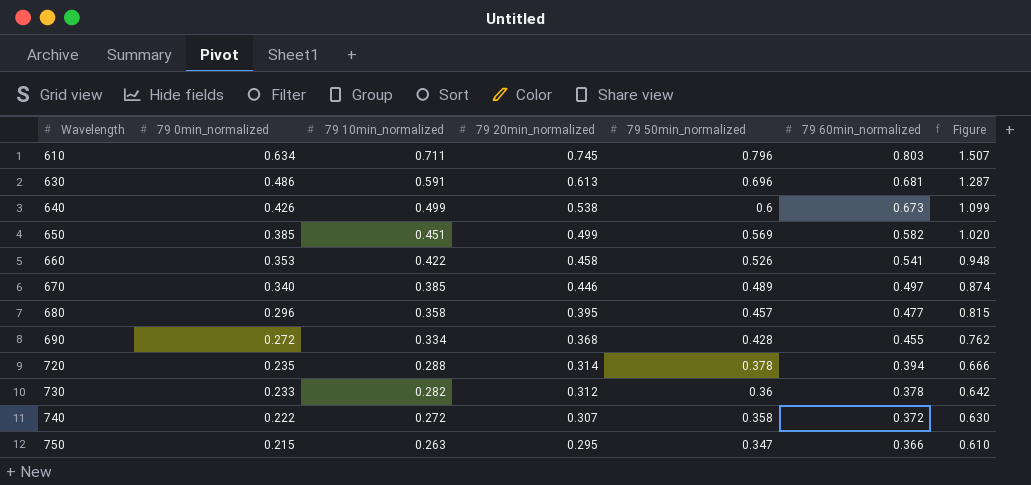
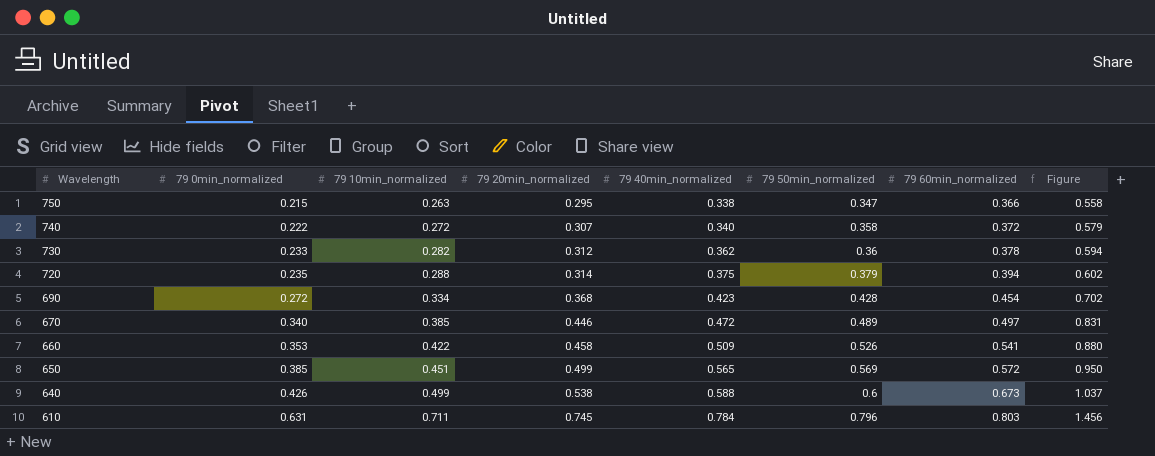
row order: Wavelength ascending -> Wavelength descending
column 79 40min_normalized | position: none -> 5
column Figure | formula: [79 10min_normalized] + [79 50min_normalized] -> [79 10min_normalized] + [79 20min_normalized]
row 630: 0.486 | 0.591 | 0.613 | 0.696 | 0.681 | 1.287 -> none
row 680: 0.296 | 0.358 | 0.395 | 0.457 | 0.477 | 0.815 -> none
720 | 79 50min_normalized: 0.378 -> 0.379
690 | 79 60min_normalized: 0.455 -> 0.454
650 | 79 60min_normalized: 0.582 -> 0.572
610 | 79 0min_normalized: 0.634 -> 0.631

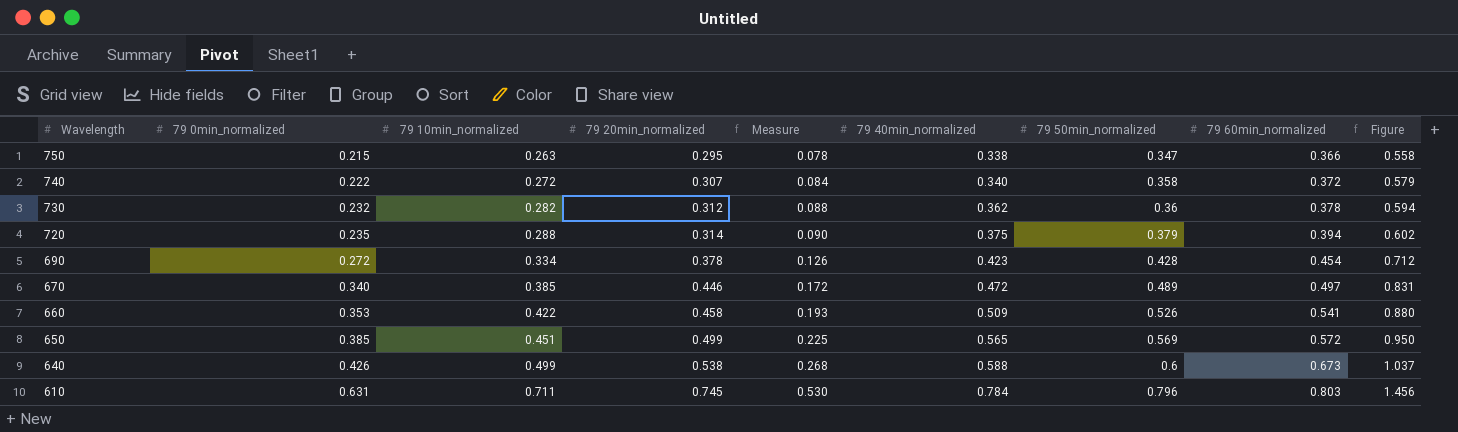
column Measure | formula: none -> [79 10min_normalized] * [79 20min_normalized]
730 | 79 0min_normalized: 0.233 -> 0.232
690 | 79 20min_normalized: 0.368 -> 0.378
690 | Figure: 0.702 -> 0.712

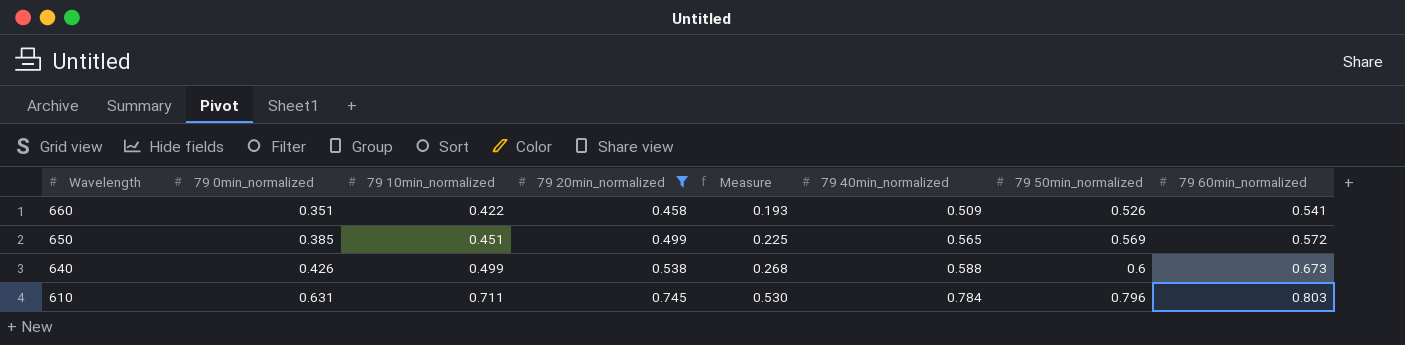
filter: none -> 79 20min_normalized >= 0.458
column Figure | formula: [79 10min_normalized] + [79 20min_normalized] -> none
660 | 79 0min_normalized: 0.353 -> 0.351

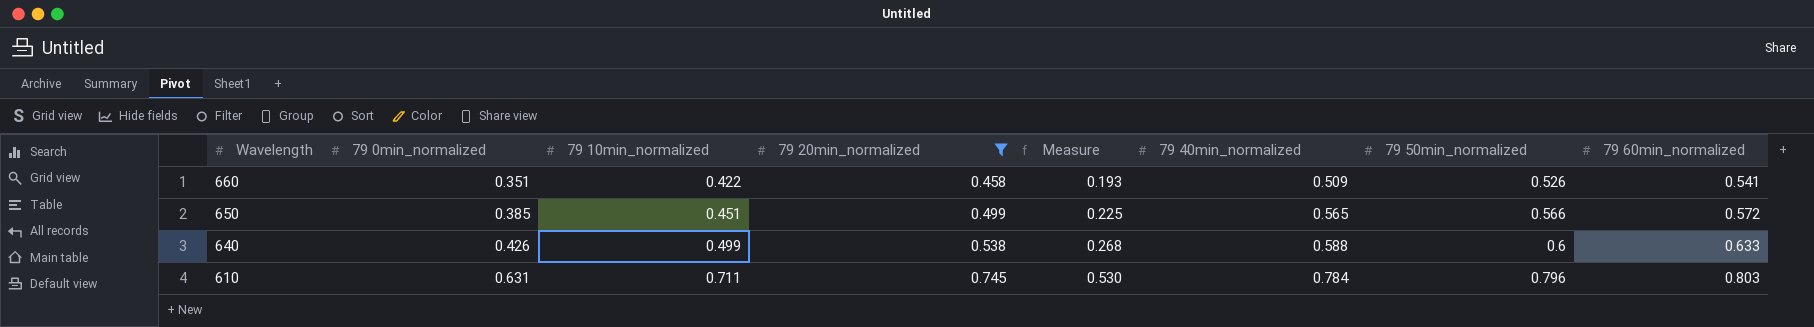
650 | 79 50min_normalized: 0.569 -> 0.566
640 | 79 60min_normalized: 0.673 -> 0.633

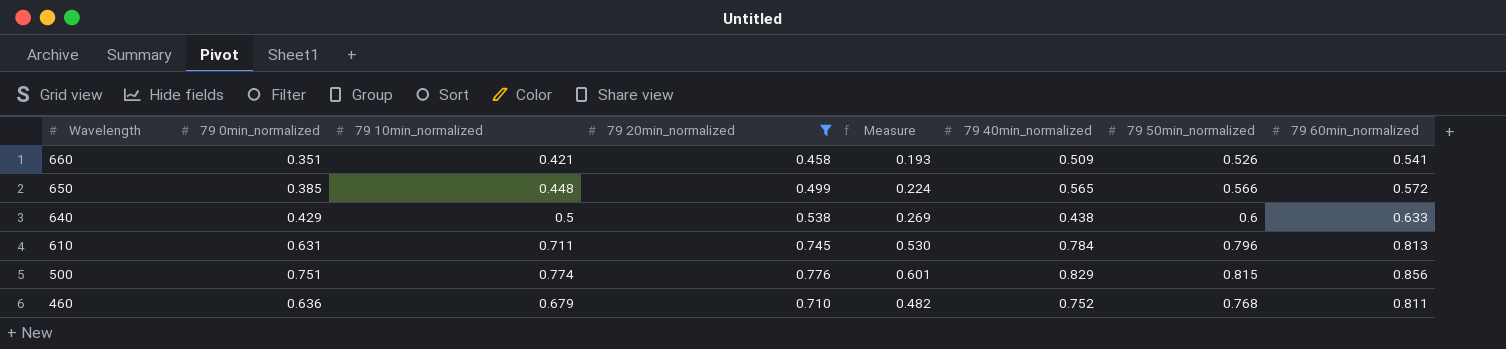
660 | 79 10min_normalized: 0.422 -> 0.421
650 | 79 10min_normalized: 0.451 -> 0.448
650 | Measure: 0.225 -> 0.224
640 | 79 0min_normalized: 0.426 -> 0.429
640 | 79 10min_normalized: 0.499 -> 0.5
640 | Measure: 0.268 -> 0.269
640 | 79 40min_normalized: 0.588 -> 0.438
610 | 79 60min_normalized: 0.803 -> 0.813
row 500: none -> 0.751 | 0.774 | 0.776 | 0.601 | 0.829 | 0.815 | 0.856
row 460: none -> 0.636 | 0.679 | 0.710 | 0.482 | 0.752 | 0.768 | 0.811

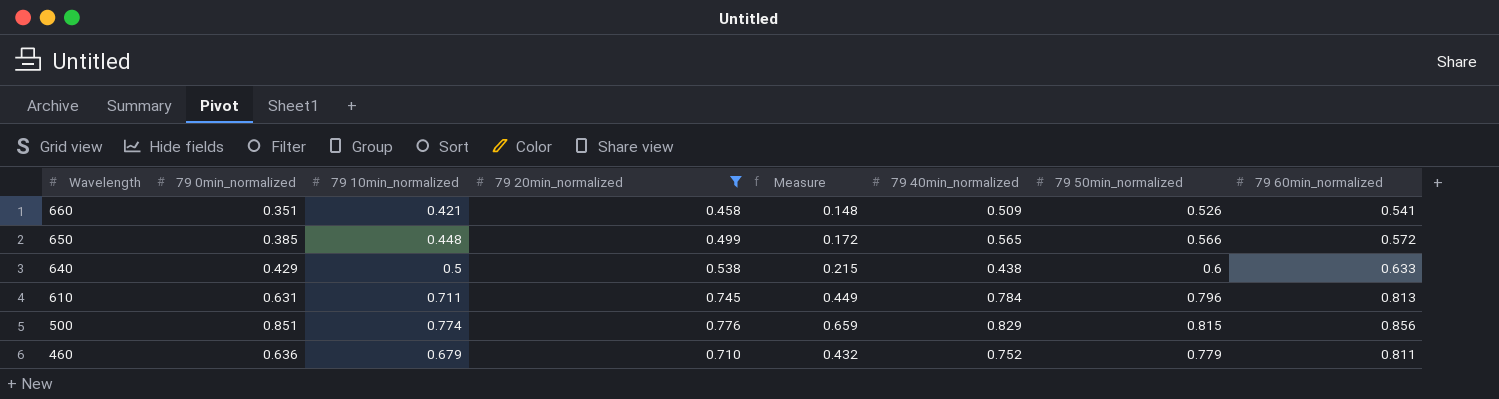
column Measure | formula: [79 10min_normalized] * [79 20min_normalized] -> [79 0min_normalized] * [79 10min_normalized]
500 | 79 0min_normalized: 0.751 -> 0.851
460 | 79 50min_normalized: 0.768 -> 0.779

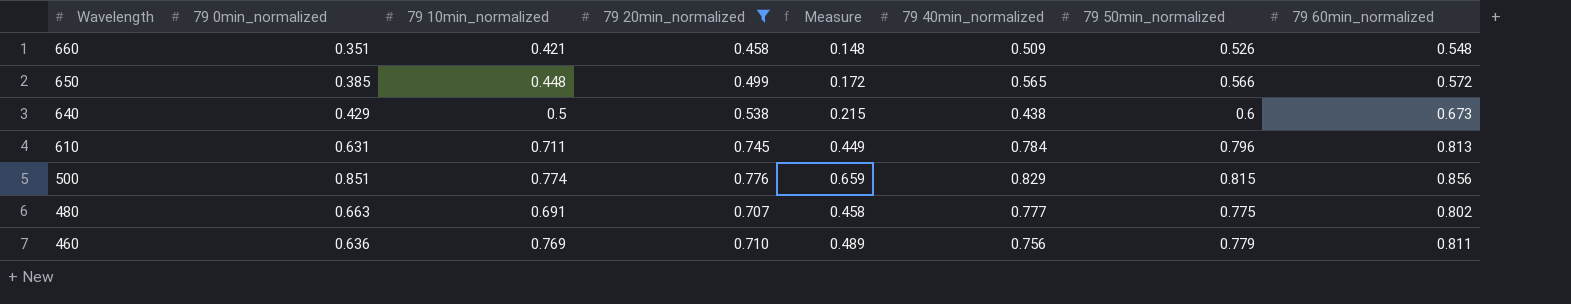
660 | 79 60min_normalized: 0.541 -> 0.548
640 | 79 60min_normalized: 0.633 -> 0.673
row 480: none -> 0.663 | 0.691 | 0.707 | 0.458 | 0.777 | 0.775 | 0.802
460 | 79 10min_normalized: 0.679 -> 0.769
460 | Measure: 0.432 -> 0.489
460 | 79 40min_normalized: 0.752 -> 0.756

